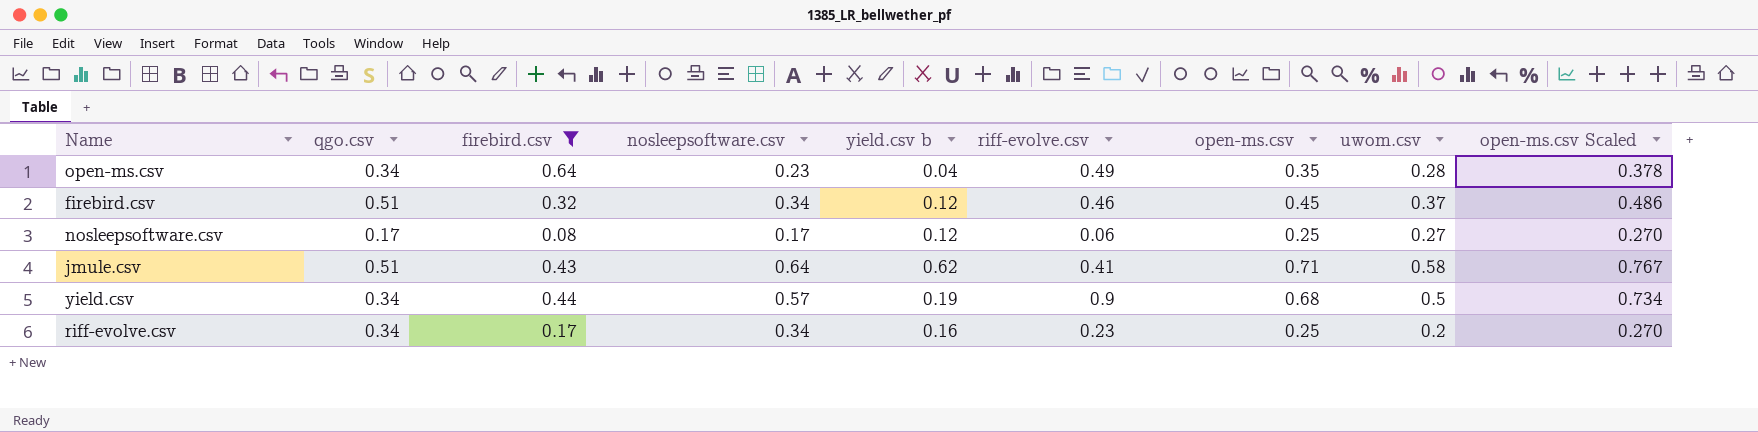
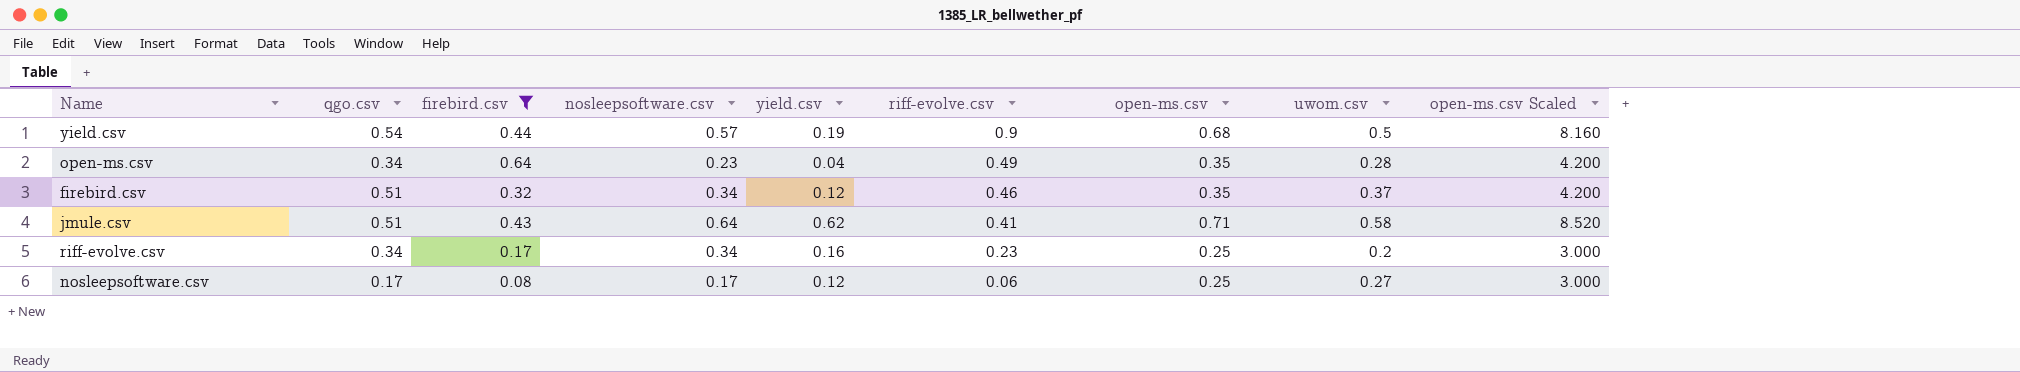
row order: none -> riff-evolve.csv descending
column name: yield.csv b -> yield.csv
column open-ms.csv Scaled | formula: [open-ms.csv] * 1.08 -> [open-ms.csv] * 12
yield.csv | qgo.csv: 0.34 -> 0.54
firebird.csv | open-ms.csv: 0.45 -> 0.35

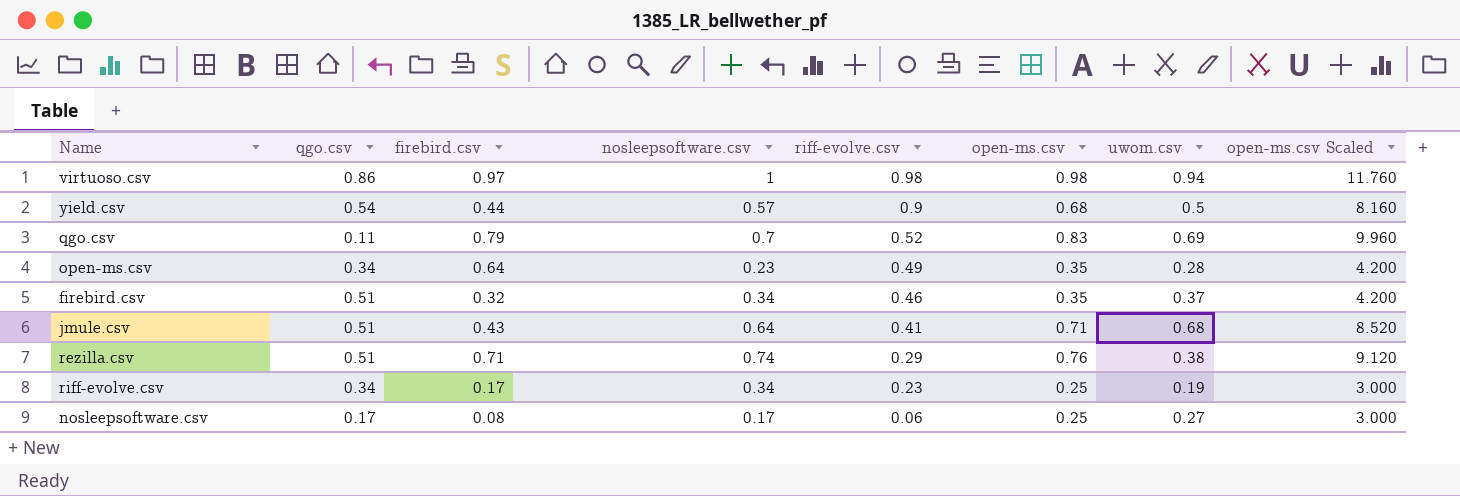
filter: firebird.csv <= 0.64 -> none
column yield.csv | position: 5 -> none
jmule.csv | uwom.csv: 0.58 -> 0.68
riff-evolve.csv | uwom.csv: 0.2 -> 0.19

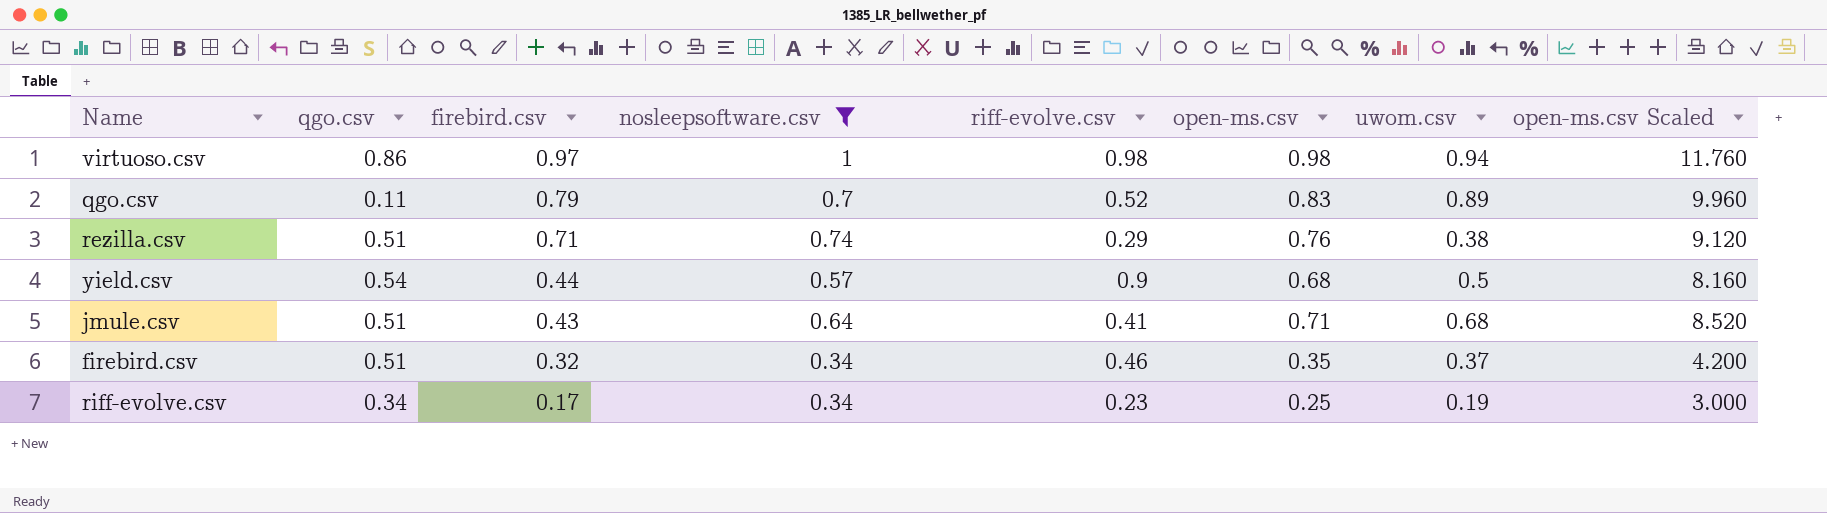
filter: none -> nosleepsoftware.csv >= 0.34
row order: riff-evolve.csv descending -> firebird.csv descending
qgo.csv | uwom.csv: 0.69 -> 0.89

